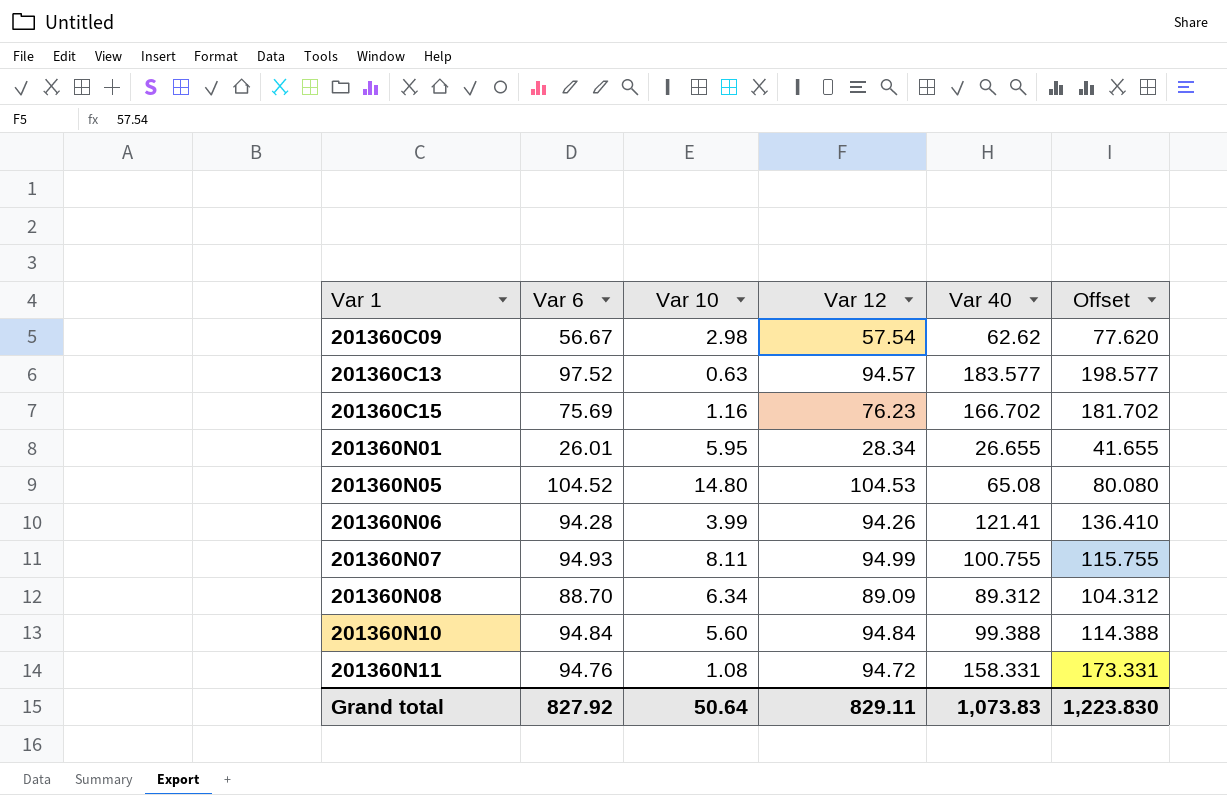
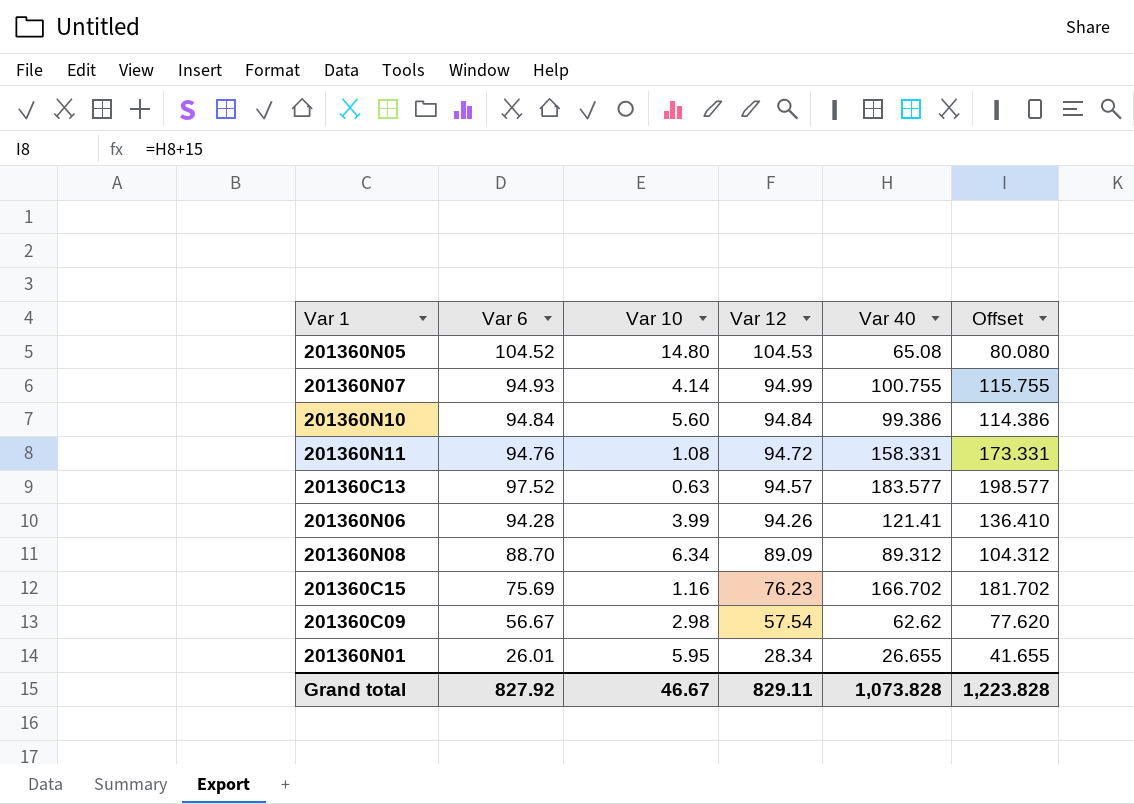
row order: Var 1 ascending -> Var 12 descending
201360N07 | Var 10: 8.11 -> 4.14
201360N10 | Var 40: 99.388 -> 99.386
201360N10 | Offset: 114.388 -> 114.386
Grand total | Var 10: 50.64 -> 46.67
Grand total | Var 40: 1,073.83 -> 1,073.828
Grand total | Offset: 1,223.830 -> 1,223.828

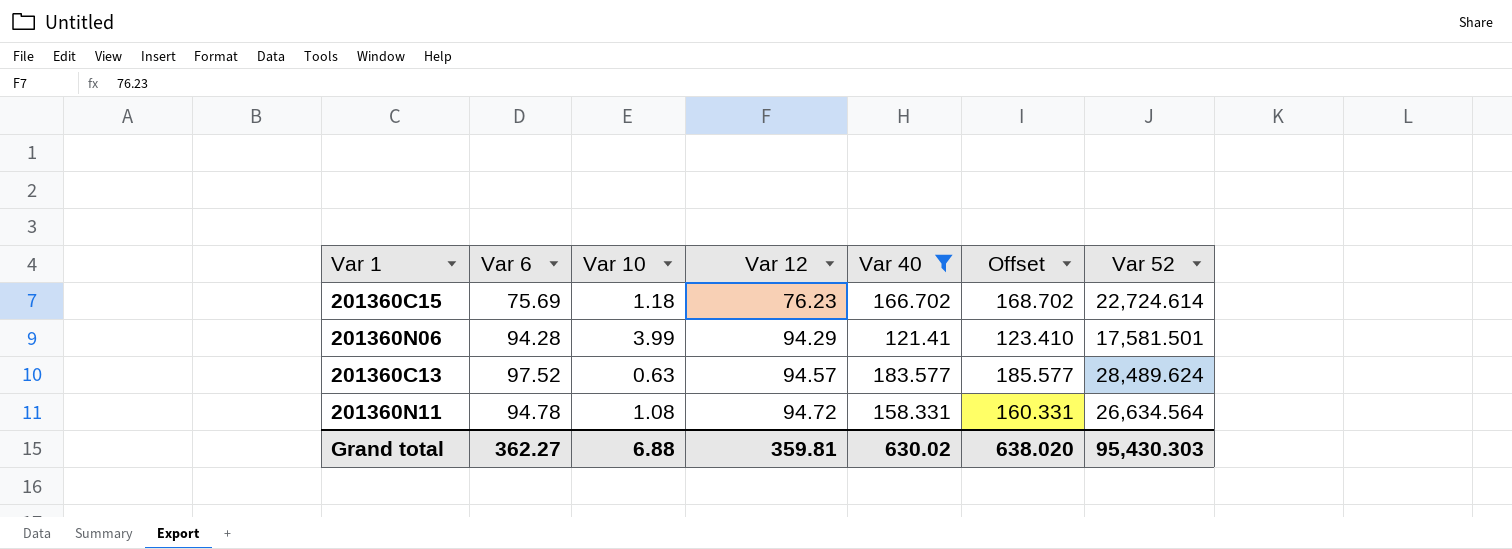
filter: none -> Var 40 >= 121.41
row order: Var 12 descending -> Var 12 ascending
column Offset | formula: [Var 40] + 15 -> [Var 40] + 2
column Var 52 | position: none -> 7
201360C15 | Var 10: 1.16 -> 1.18
201360N06 | Var 12: 94.26 -> 94.29
201360N11 | Var 6: 94.76 -> 94.78
Grand total | Var 6: 827.92 -> 362.27
Grand total | Var 10: 46.67 -> 6.88
Grand total | Var 12: 829.11 -> 359.81
Grand total | Var 40: 1,073.828 -> 630.02
Grand total | Offset: 1,223.828 -> 638.020

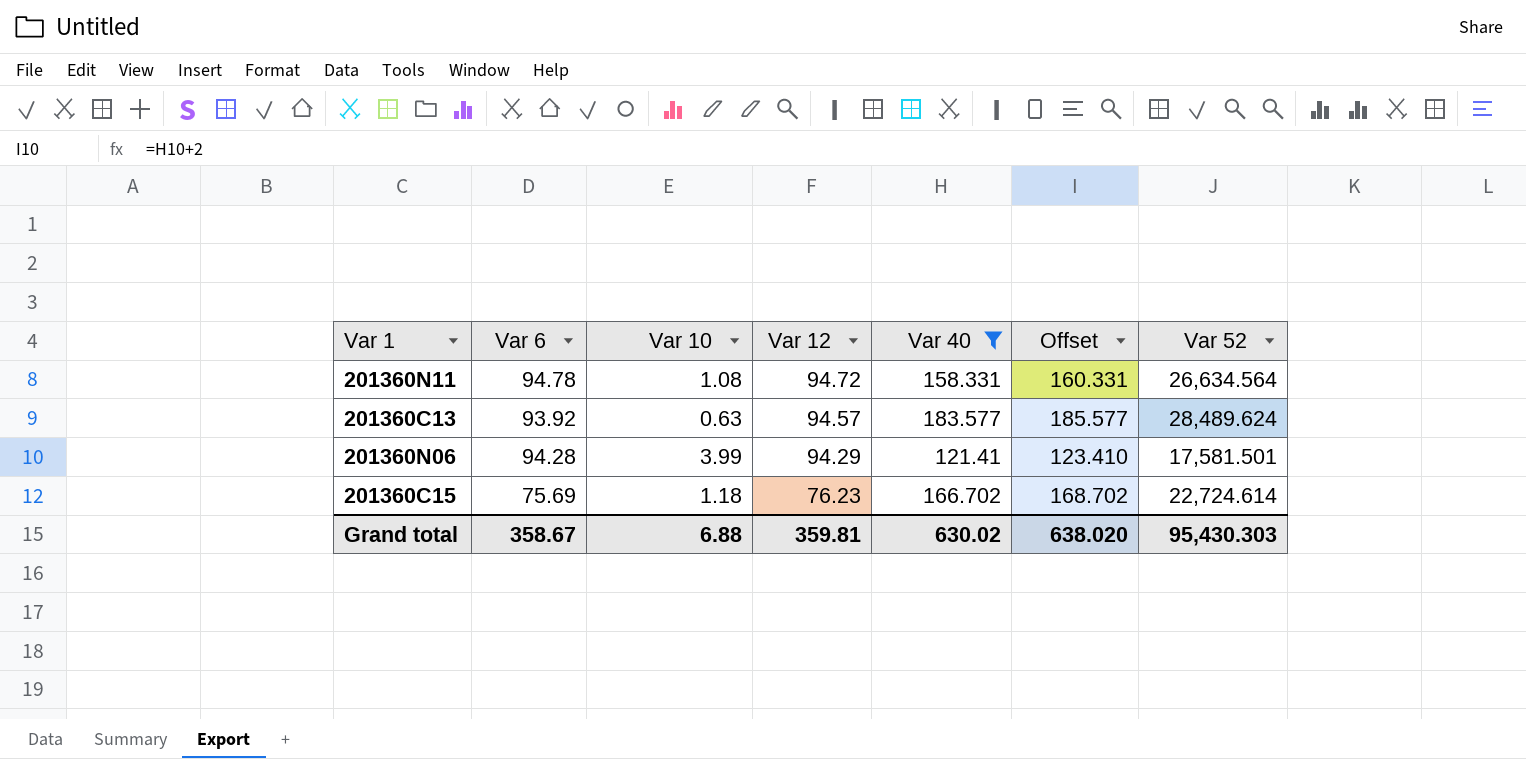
row order: Var 12 ascending -> Var 12 descending
201360C13 | Var 6: 97.52 -> 93.92
Grand total | Var 6: 362.27 -> 358.67

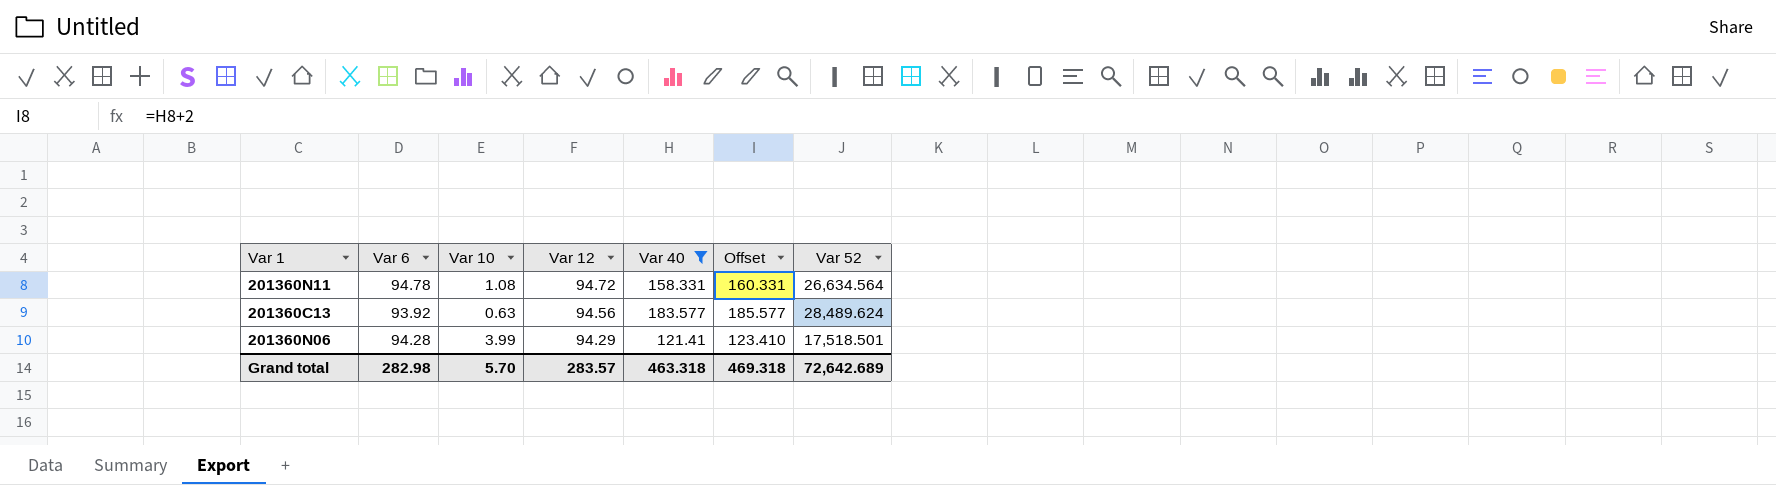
row 201360C15: 75.69 | 1.18 | 76.23 | 166.702 | 168.702 | 22,724.614 -> none
201360C13 | Var 12: 94.57 -> 94.56
201360N06 | Var 52: 17,581.501 -> 17,518.501
Grand total | Var 6: 358.67 -> 282.98
Grand total | Var 10: 6.88 -> 5.70
Grand total | Var 12: 359.81 -> 283.57
Grand total | Var 40: 630.02 -> 463.318
Grand total | Offset: 638.020 -> 469.318
Grand total | Var 52: 95,430.303 -> 72,642.689

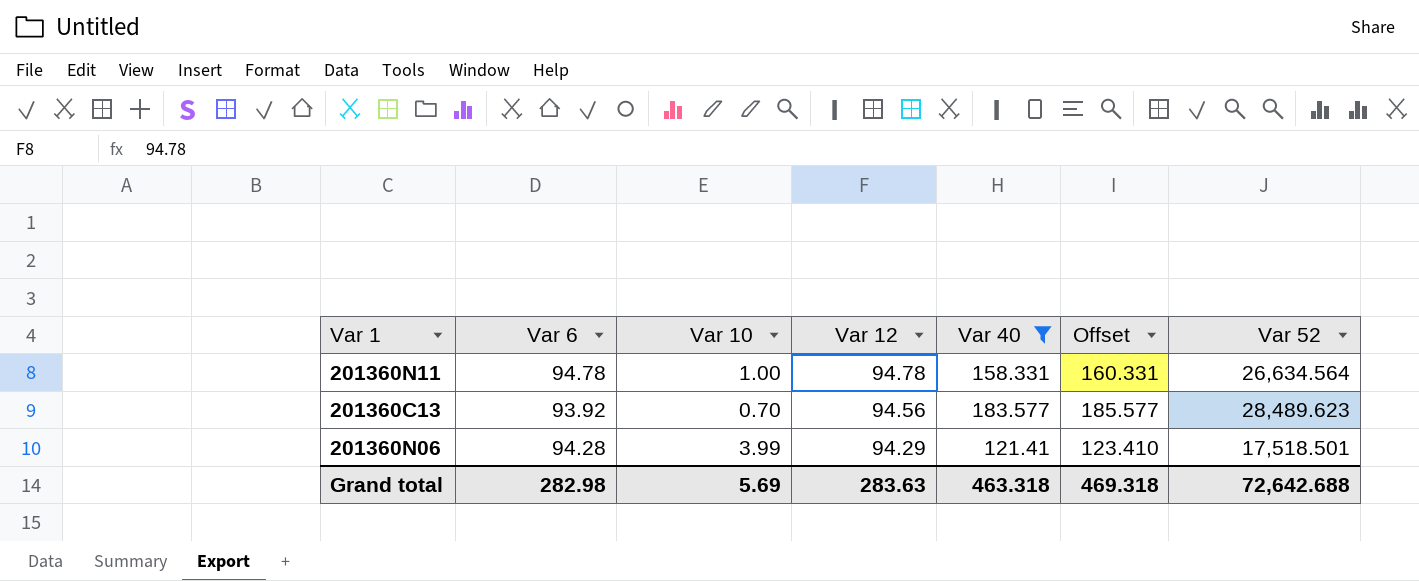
201360N11 | Var 10: 1.08 -> 1.00
201360N11 | Var 12: 94.72 -> 94.78
201360C13 | Var 10: 0.63 -> 0.70
201360C13 | Var 52: 28,489.624 -> 28,489.623
Grand total | Var 10: 5.70 -> 5.69
Grand total | Var 12: 283.57 -> 283.63
Grand total | Var 52: 72,642.689 -> 72,642.688

